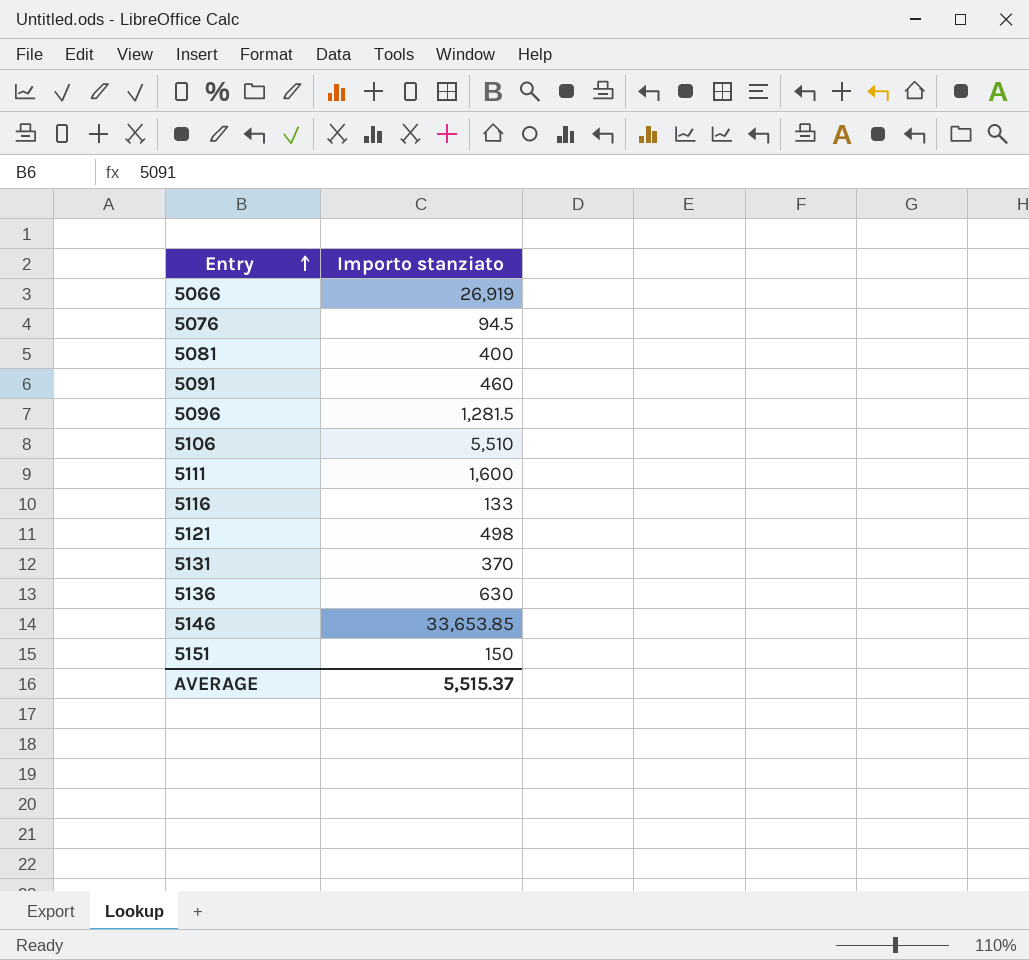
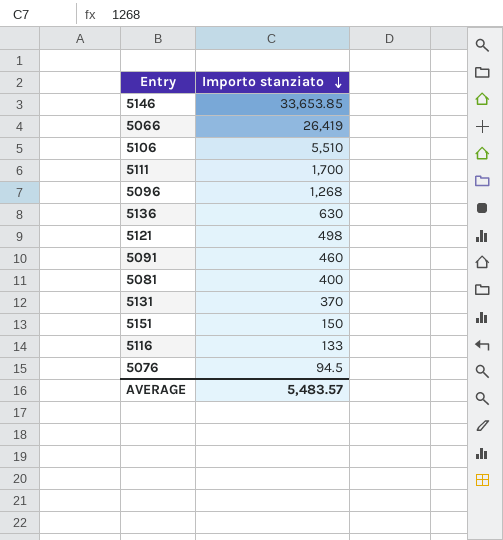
row order: Entry ascending -> Importo stanziato descending
5066 | Importo stanziato: 26,919 -> 26,419
5111 | Importo stanziato: 1,600 -> 1,700
5096 | Importo stanziato: 1,281.5 -> 1,268
AVERAGE | Importo stanziato: 5,515.37 -> 5,483.57

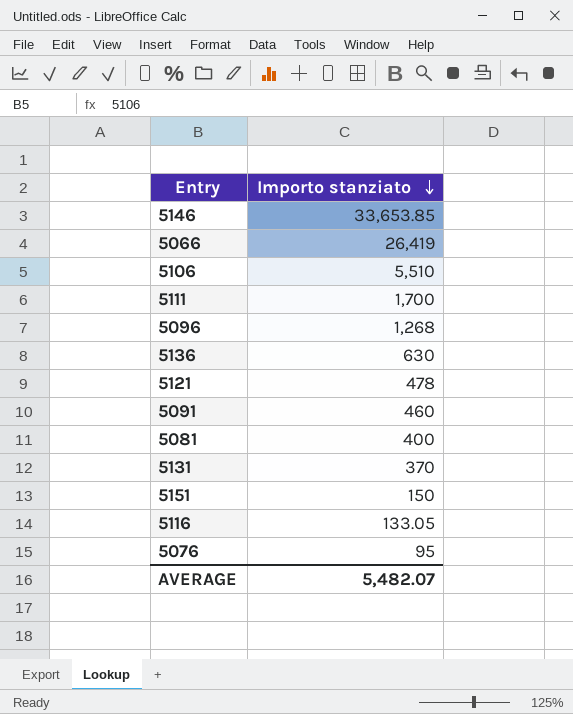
5121 | Importo stanziato: 498 -> 478
5116 | Importo stanziato: 133 -> 133.05
5076 | Importo stanziato: 94.5 -> 95
AVERAGE | Importo stanziato: 5,483.57 -> 5,482.07

